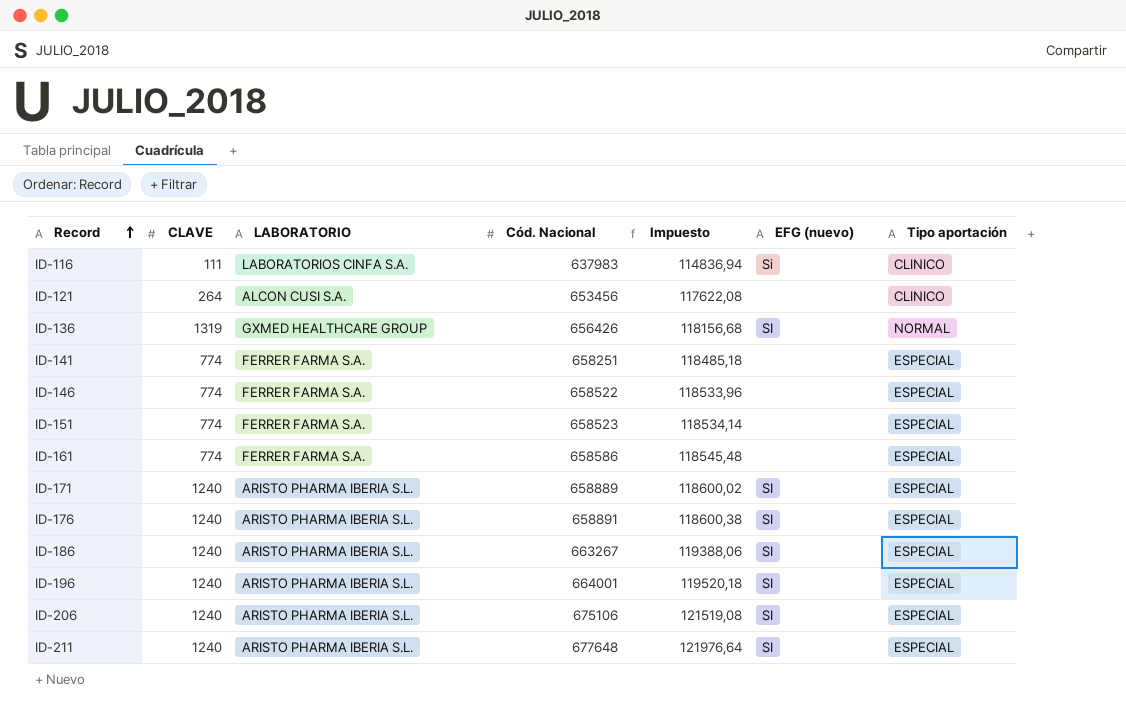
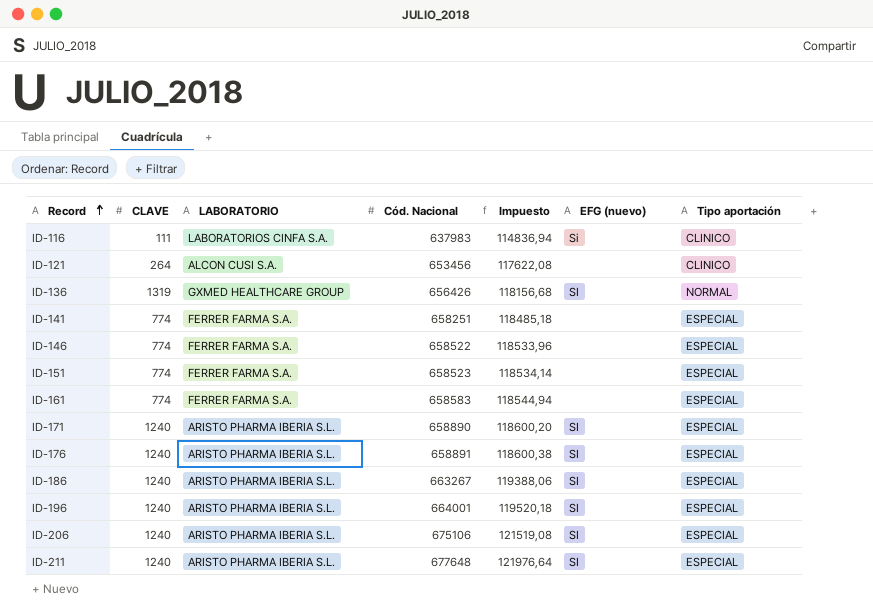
ID-161 | Cód. Nacional: 658586 -> 658583
ID-161 | Impuesto: 118545,48 -> 118544,94
ID-171 | Cód. Nacional: 658889 -> 658890
ID-171 | Impuesto: 118600,02 -> 118600,20

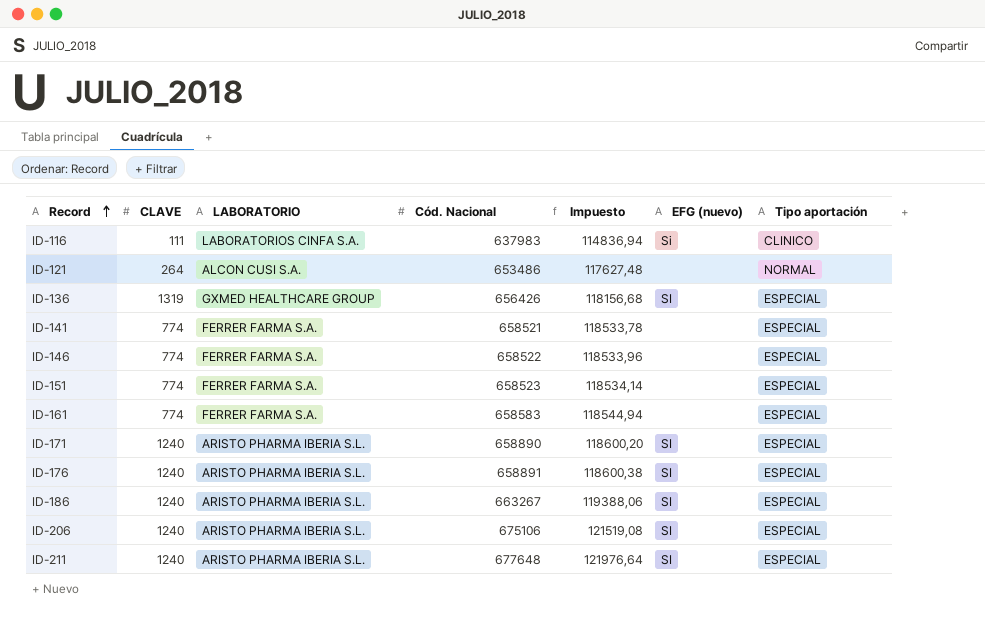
row ID-196: 1240 | ARISTO PHARMA IBERIA S.L. | 664001 | 119520,18 | SI | ESPECIAL -> none
ID-121 | Cód. Nacional: 653456 -> 653486
ID-121 | Impuesto: 117622,08 -> 117627,48
ID-121 | Tipo aportación: CLINICO -> NORMAL
ID-136 | Tipo aportación: NORMAL -> ESPECIAL
ID-141 | Cód. Nacional: 658251 -> 658521
ID-141 | Impuesto: 118485,18 -> 118533,78

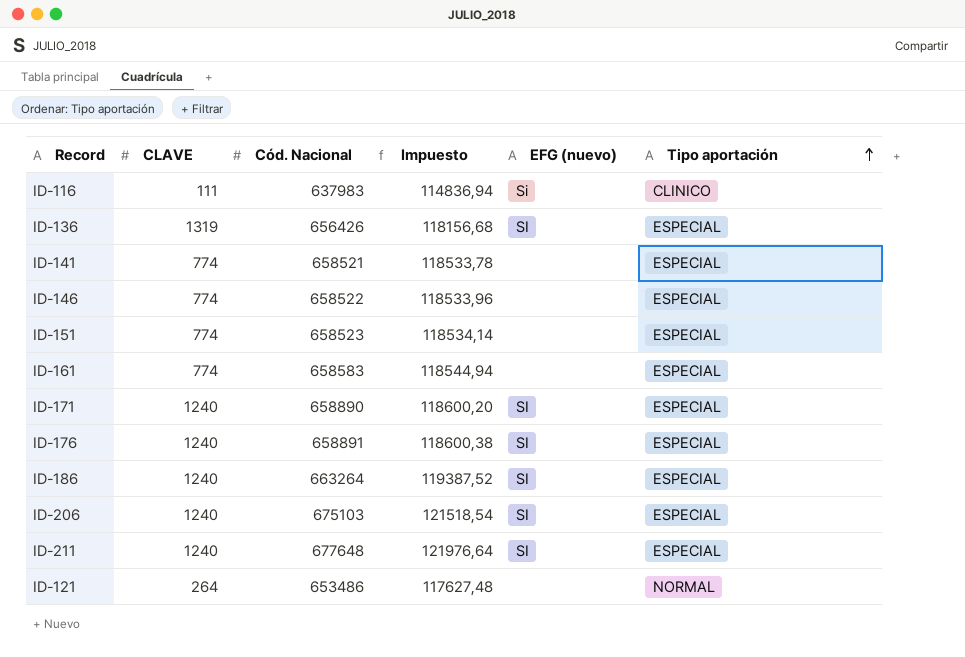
row order: Record ascending -> Tipo aportación ascending
column LABORATORIO | position: 3 -> none
ID-186 | Cód. Nacional: 663267 -> 663264
ID-186 | Impuesto: 119388,06 -> 119387,52
ID-206 | Cód. Nacional: 675106 -> 675103
ID-206 | Impuesto: 121519,08 -> 121518,54

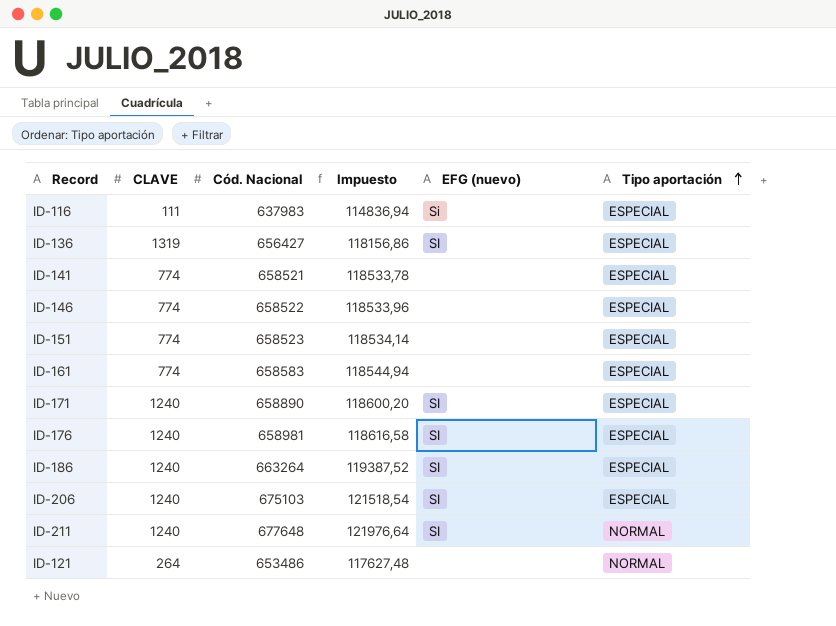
ID-116 | Tipo aportación: CLINICO -> ESPECIAL
ID-136 | Cód. Nacional: 656426 -> 656427
ID-136 | Impuesto: 118156,68 -> 118156,86
ID-176 | Cód. Nacional: 658891 -> 658981
ID-176 | Impuesto: 118600,38 -> 118616,58
ID-211 | Tipo aportación: ESPECIAL -> NORMAL

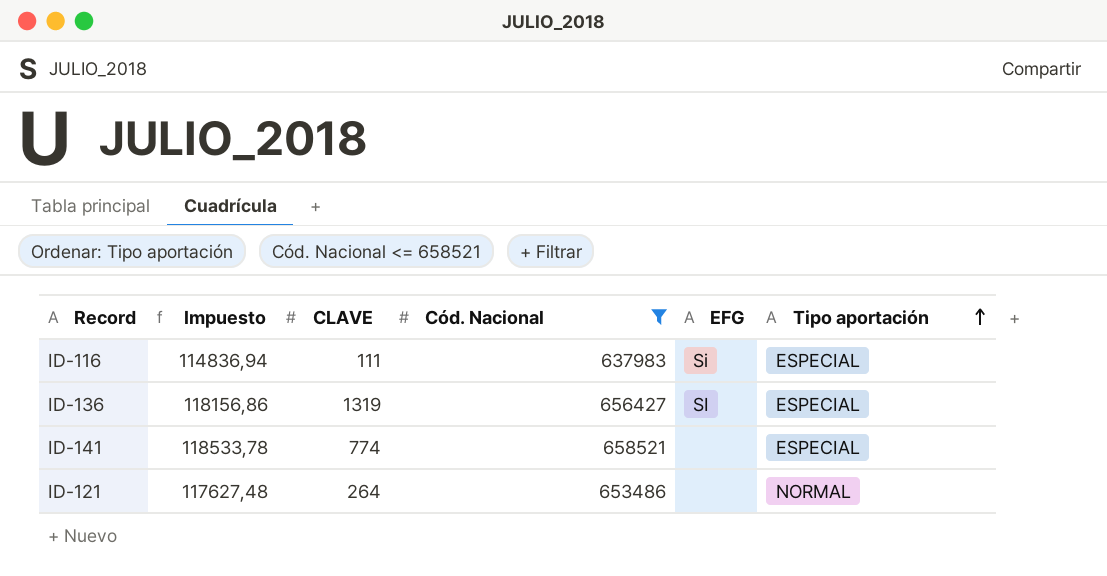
filter: none -> Cód. Nacional <= 658521
column Impuesto | position: 4 -> 2
column name: EFG (nuevo) -> EFG

